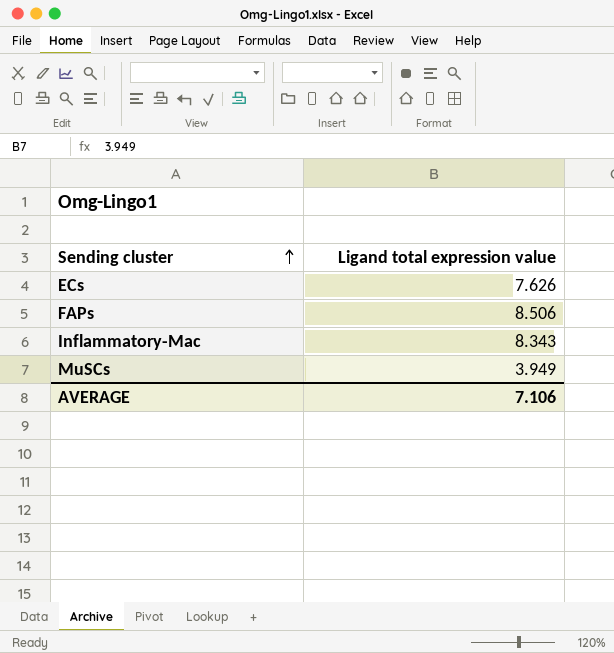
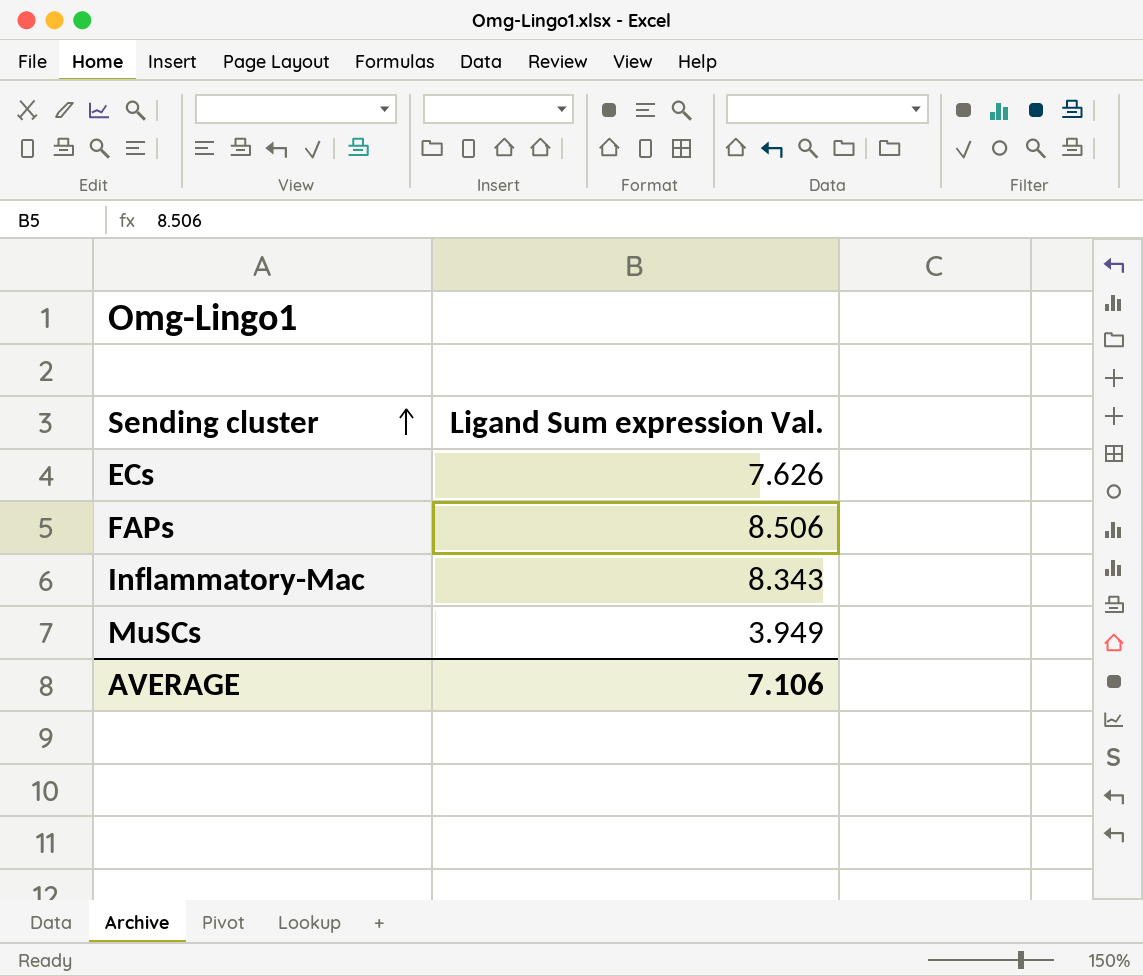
column name: Ligand total expression value -> Ligand Sum expression Val.

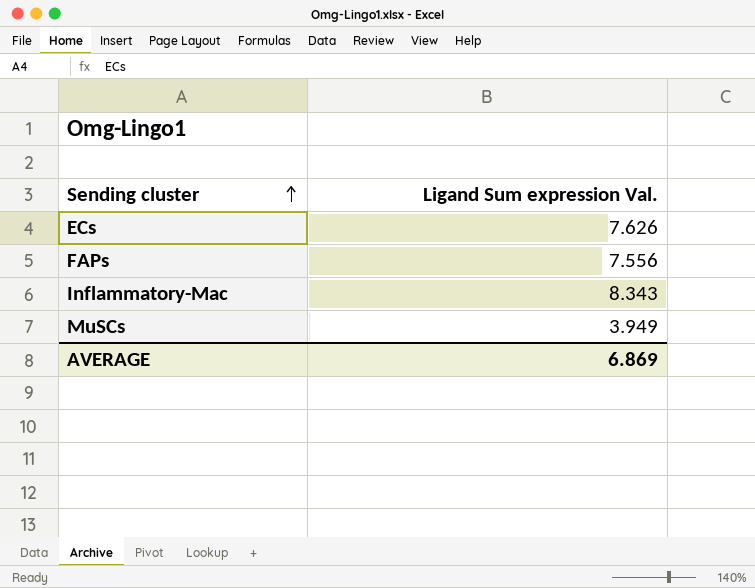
FAPs | Ligand Sum expression Val.: 8.506 -> 7.556
AVERAGE | Ligand Sum expression Val.: 7.106 -> 6.869

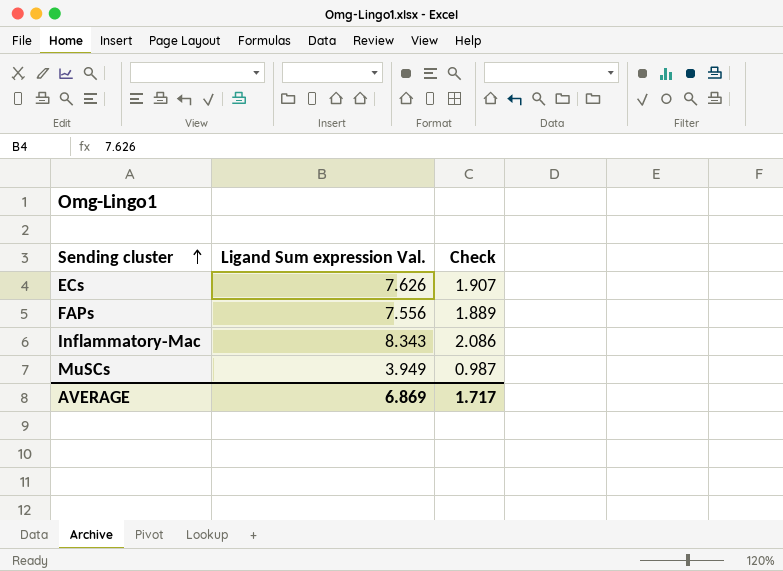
column Check | formula: none -> [Ligand Sum expression Val.] * 0.25

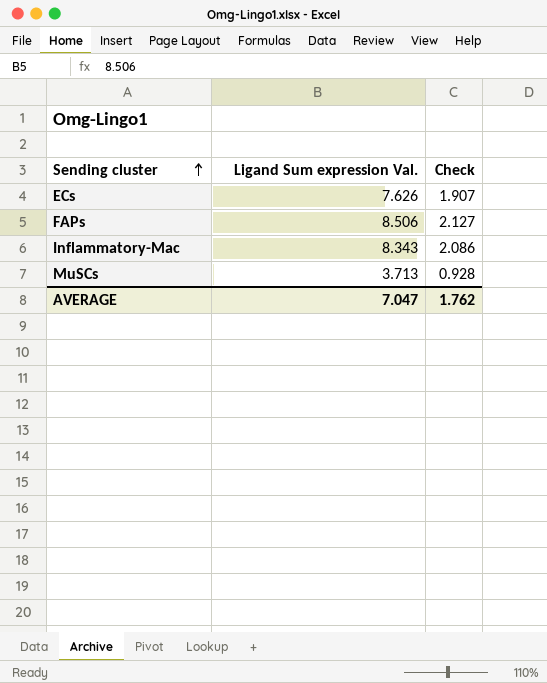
FAPs | Ligand Sum expression Val.: 7.556 -> 8.506
FAPs | Check: 1.889 -> 2.127
MuSCs | Ligand Sum expression Val.: 3.949 -> 3.713
MuSCs | Check: 0.987 -> 0.928
AVERAGE | Ligand Sum expression Val.: 6.869 -> 7.047
AVERAGE | Check: 1.717 -> 1.762

